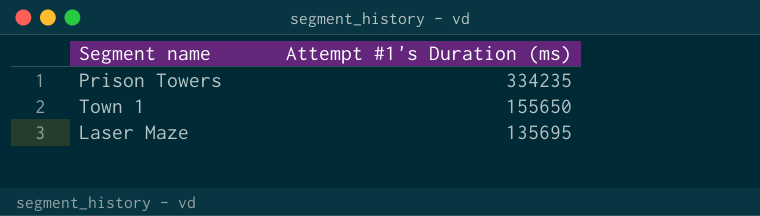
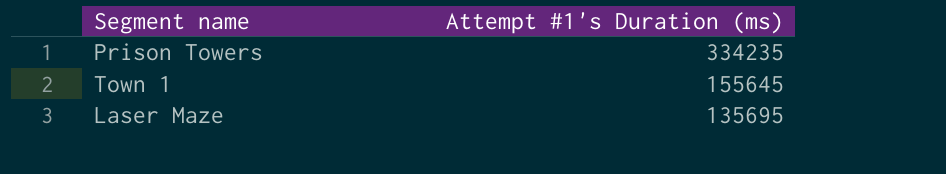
Town 1 | Attempt #1's Duration (ms): 155650 -> 155645

